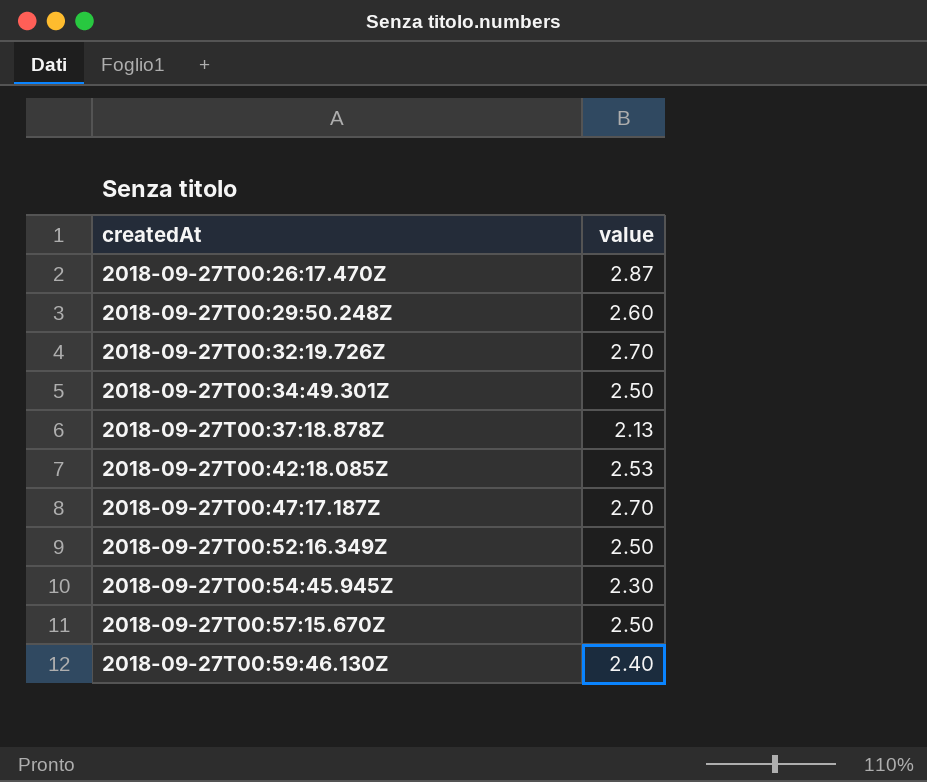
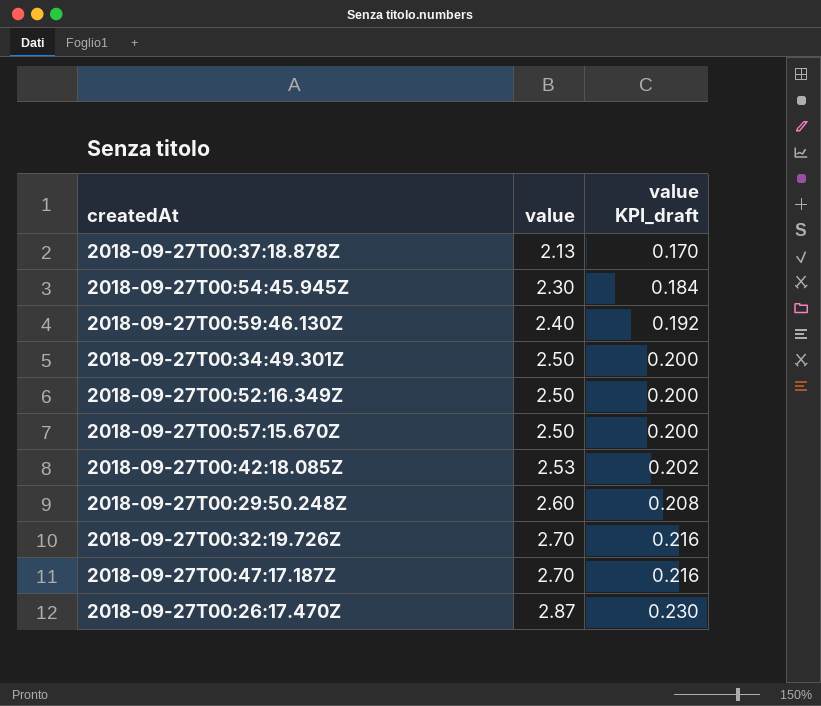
row order: createdAt ascending -> value ascending
column value KPI_draft | formula: none -> [value] * 0.08

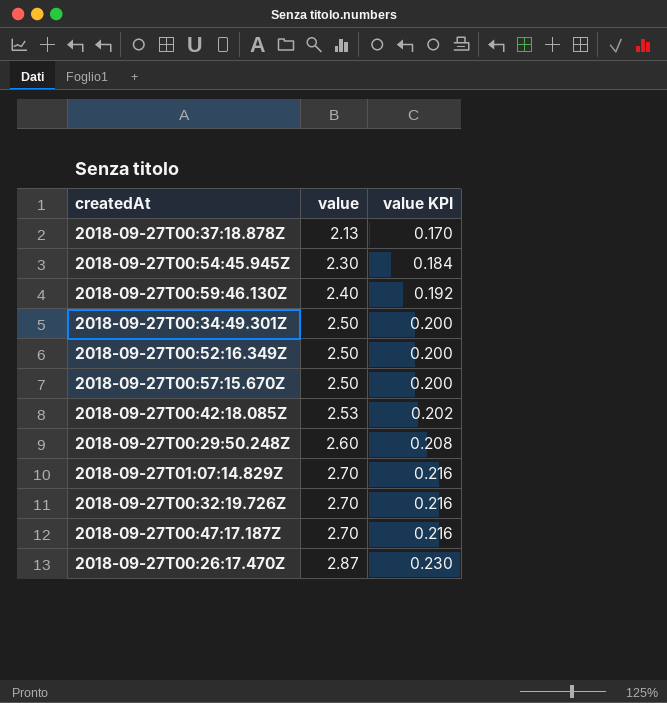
column name: value KPI_draft -> value KPI
row 2018-09-27T01:07:14.829Z: none -> 2.70 | 0.216

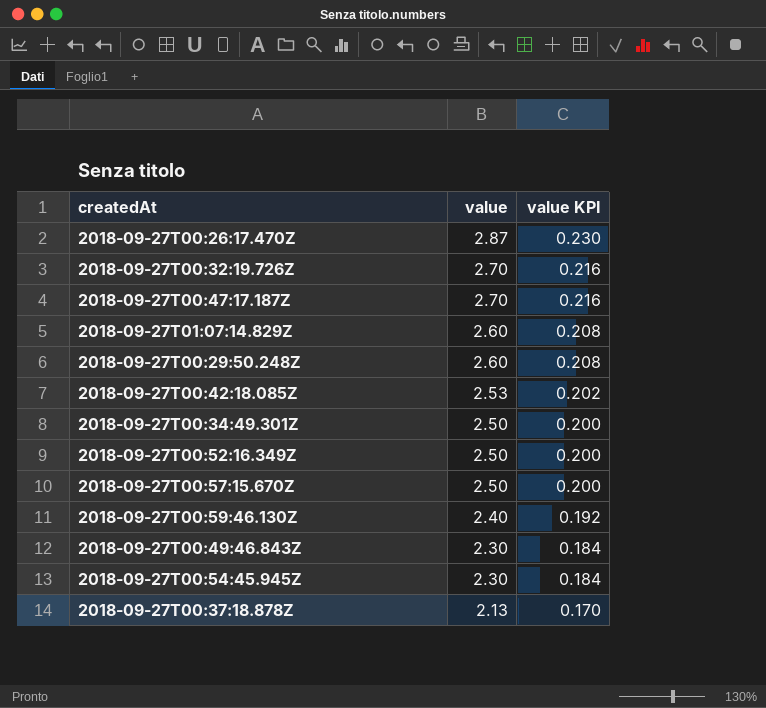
row order: value ascending -> value descending
2018-09-27T01:07:14.829Z | value: 2.70 -> 2.60
2018-09-27T01:07:14.829Z | value KPI: 0.216 -> 0.208
row 2018-09-27T00:49:46.843Z: none -> 2.30 | 0.184

